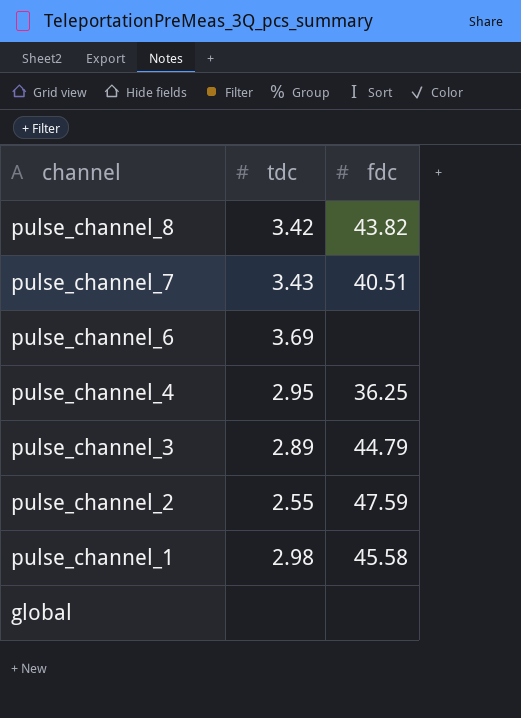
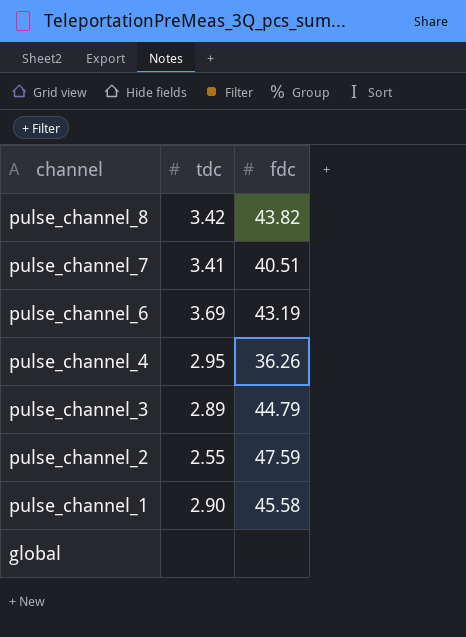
pulse_channel_7 | tdc: 3.43 -> 3.41
pulse_channel_6 | fdc: none -> 43.19
pulse_channel_4 | fdc: 36.25 -> 36.26
pulse_channel_1 | tdc: 2.98 -> 2.90

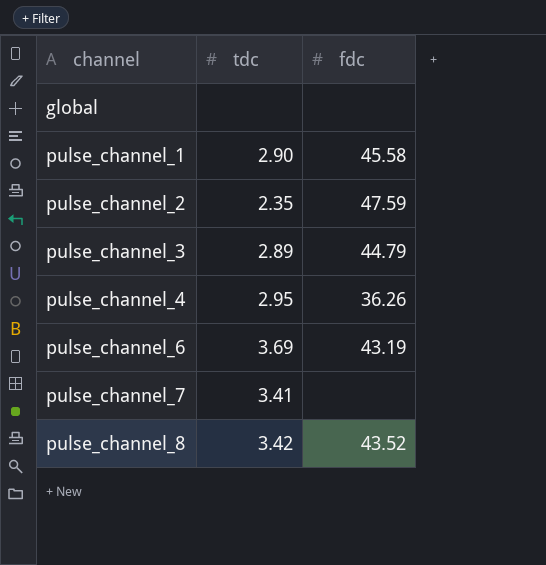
row order: channel descending -> channel ascending
pulse_channel_2 | tdc: 2.55 -> 2.35
pulse_channel_7 | fdc: 40.51 -> none
pulse_channel_8 | fdc: 43.82 -> 43.52

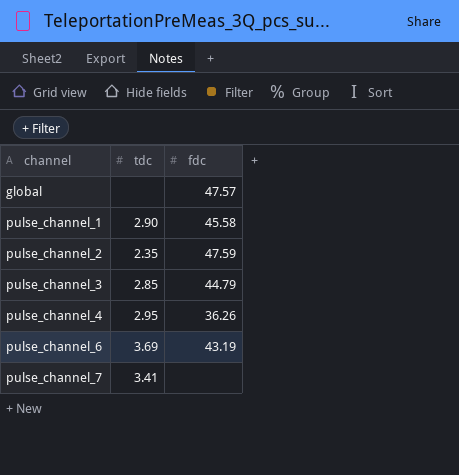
row pulse_channel_8: 3.42 | 43.52 -> none
global | fdc: none -> 47.57
pulse_channel_3 | tdc: 2.89 -> 2.85

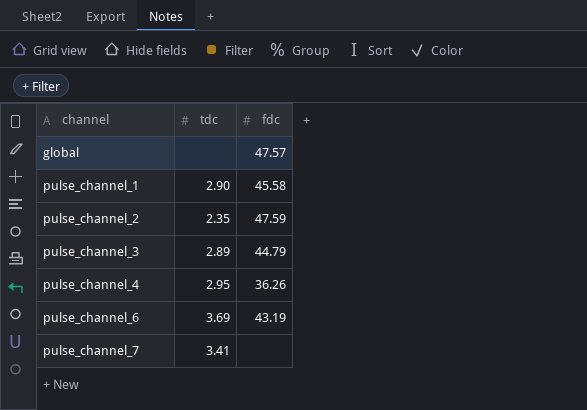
pulse_channel_3 | tdc: 2.85 -> 2.89

